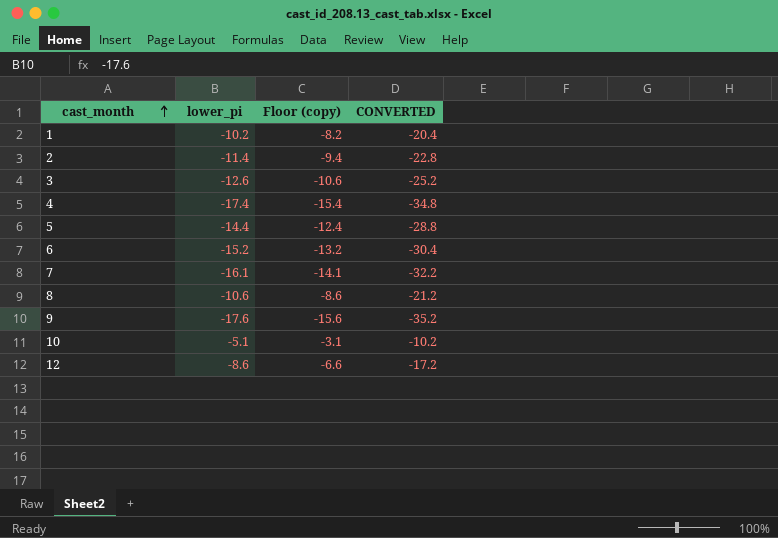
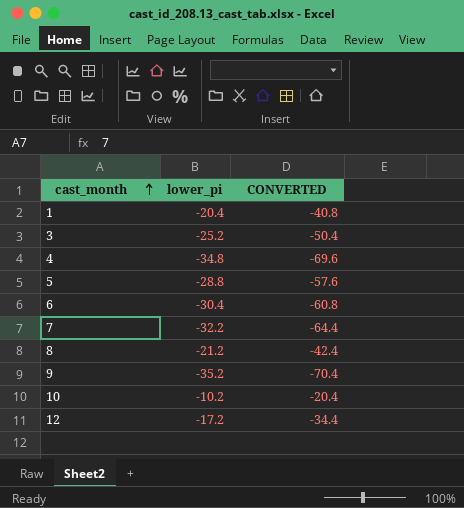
column Floor (copy) | formula: [lower_pi] + 2 -> none
row 2: -11.4 | -9.4 | -22.8 -> none
1 | lower_pi: -10.2 -> -20.4
1 | CONVERTED: -20.4 -> -40.8
3 | lower_pi: -12.6 -> -25.2
3 | CONVERTED: -25.2 -> -50.4
4 | lower_pi: -17.4 -> -34.8
4 | CONVERTED: -34.8 -> -69.6
5 | lower_pi: -14.4 -> -28.8
5 | CONVERTED: -28.8 -> -57.6
6 | lower_pi: -15.2 -> -30.4
6 | CONVERTED: -30.4 -> -60.8
7 | lower_pi: -16.1 -> -32.2
7 | CONVERTED: -32.2 -> -64.4
8 | lower_pi: -10.6 -> -21.2
8 | CONVERTED: -21.2 -> -42.4
9 | lower_pi: -17.6 -> -35.2
9 | CONVERTED: -35.2 -> -70.4
10 | lower_pi: -5.1 -> -10.2
10 | CONVERTED: -10.2 -> -20.4
12 | lower_pi: -8.6 -> -17.2
12 | CONVERTED: -17.2 -> -34.4

